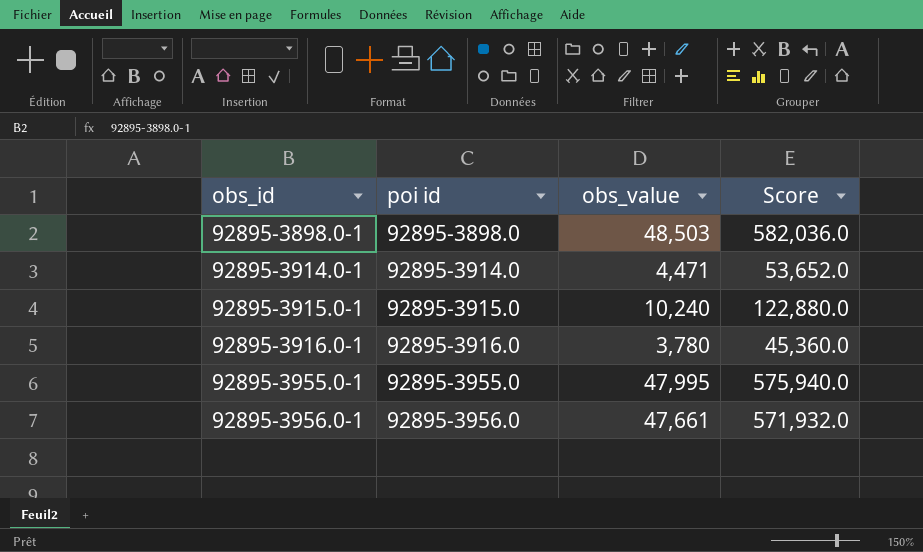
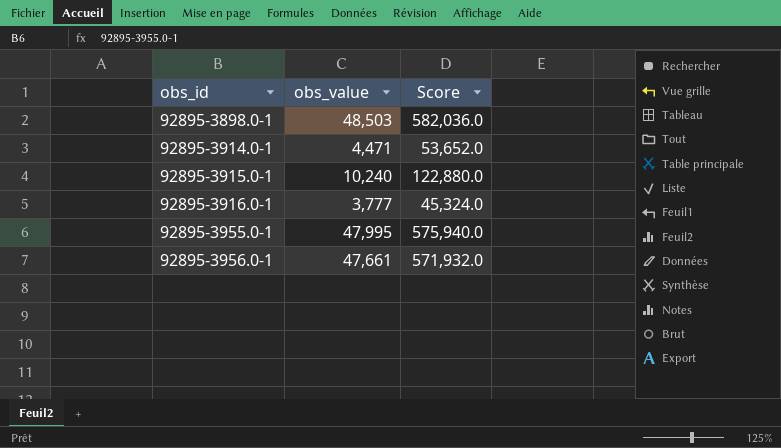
column poi id | position: 2 -> none
92895-3916.0-1 | obs_value: 3,780 -> 3,777
92895-3916.0-1 | Score: 45,360.0 -> 45,324.0

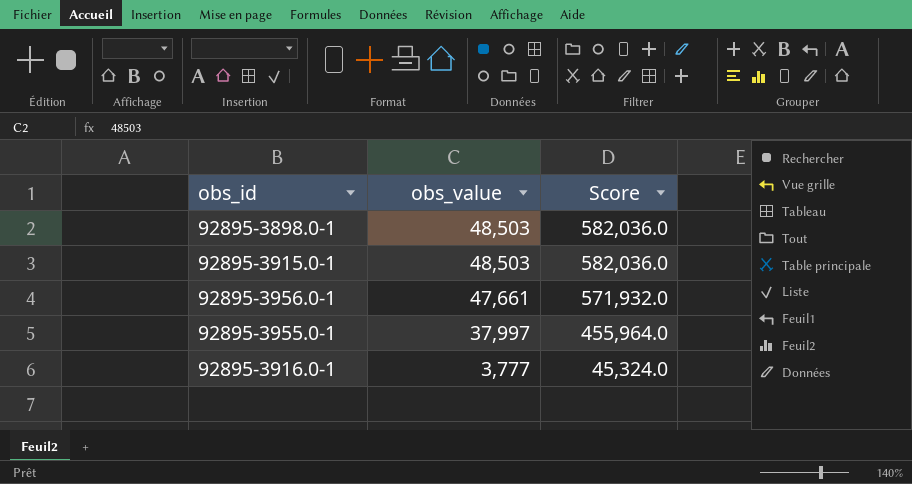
row order: obs_id ascending -> obs_value descending
row 92895-3914.0-1: 4,471 | 53,652.0 -> none
92895-3915.0-1 | obs_value: 10,240 -> 48,503
92895-3915.0-1 | Score: 122,880.0 -> 582,036.0
92895-3955.0-1 | obs_value: 47,995 -> 37,997
92895-3955.0-1 | Score: 575,940.0 -> 455,964.0

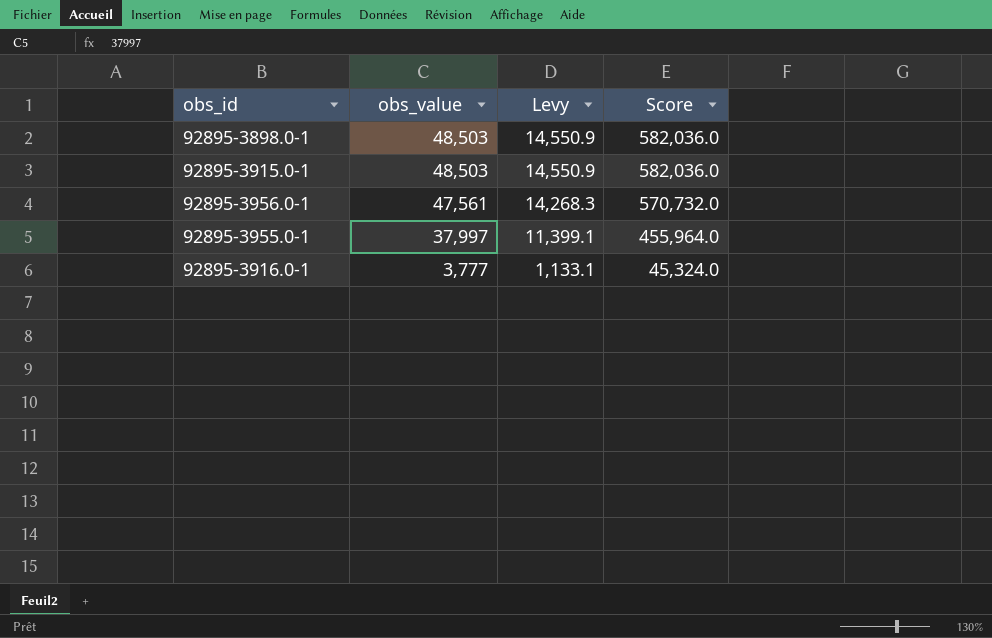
column Levy | formula: none -> [obs_value] * 0.3
92895-3956.0-1 | obs_value: 47,661 -> 47,561
92895-3956.0-1 | Score: 571,932.0 -> 570,732.0

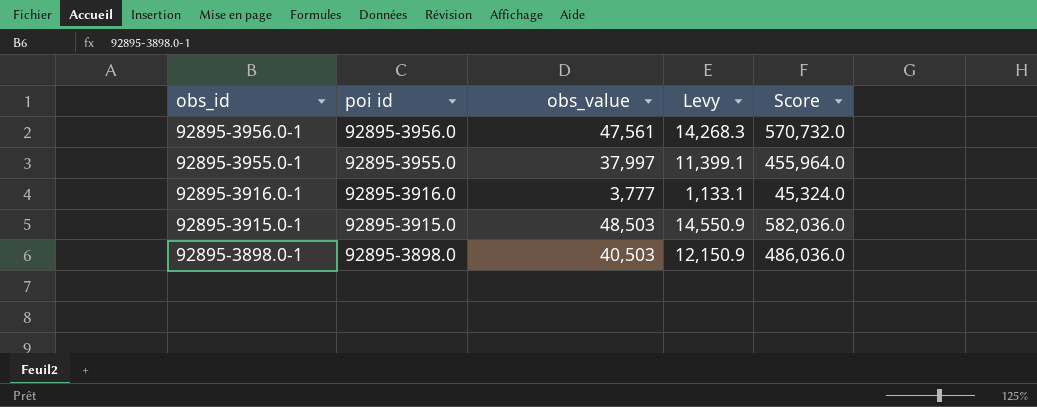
row order: obs_value descending -> obs_id descending
column poi id | position: none -> 2
92895-3898.0-1 | obs_value: 48,503 -> 40,503
92895-3898.0-1 | Levy: 14,550.9 -> 12,150.9
92895-3898.0-1 | Score: 582,036.0 -> 486,036.0

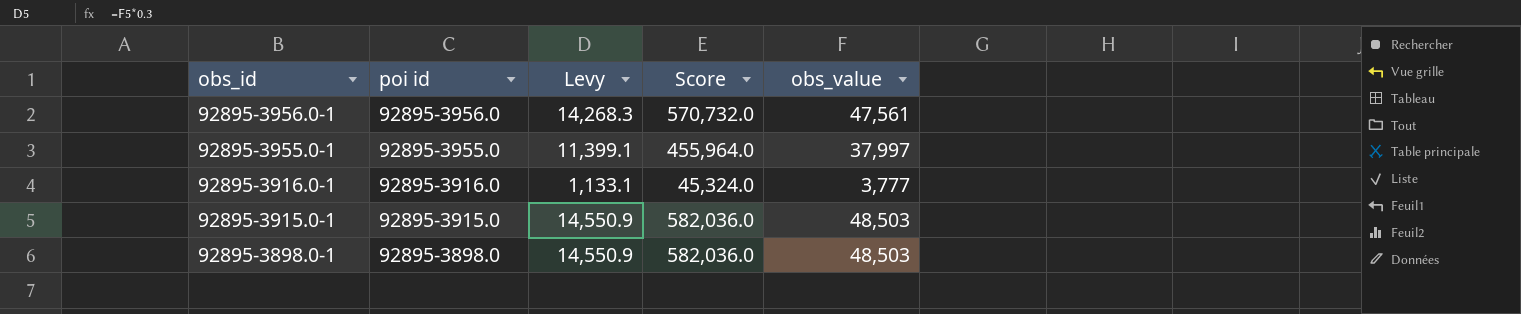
column obs_value | position: 3 -> 5
92895-3898.0-1 | Levy: 12,150.9 -> 14,550.9
92895-3898.0-1 | Score: 486,036.0 -> 582,036.0
92895-3898.0-1 | obs_value: 40,503 -> 48,503

